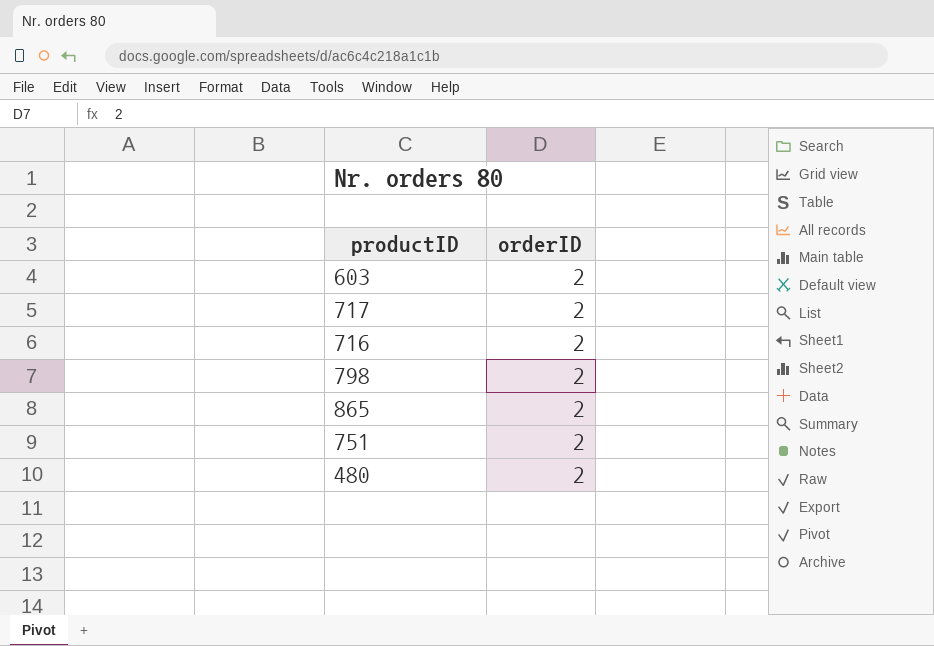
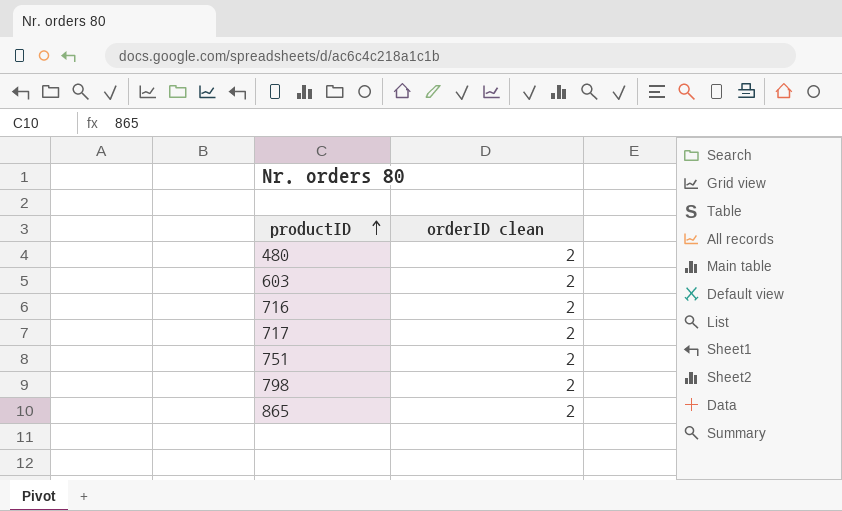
row order: none -> productID ascending
column name: orderID -> orderID clean

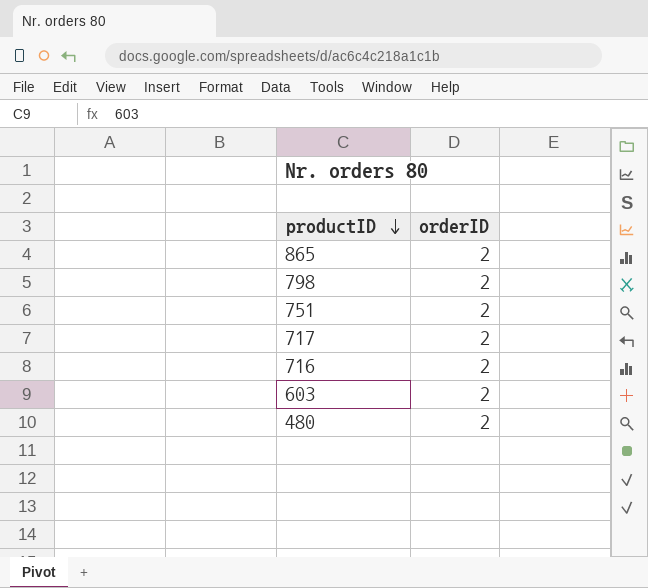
row order: productID ascending -> productID descending
column name: orderID clean -> orderID

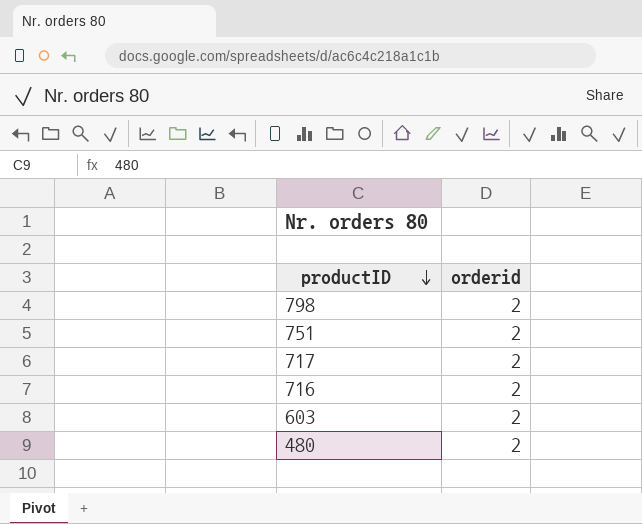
column name: orderID -> orderid
row 865: 2 -> none

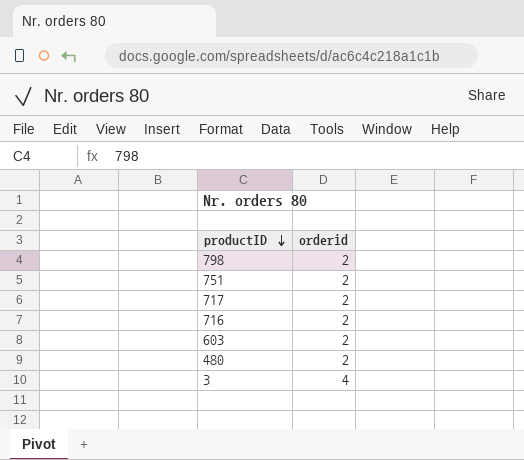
row 3: none -> 4

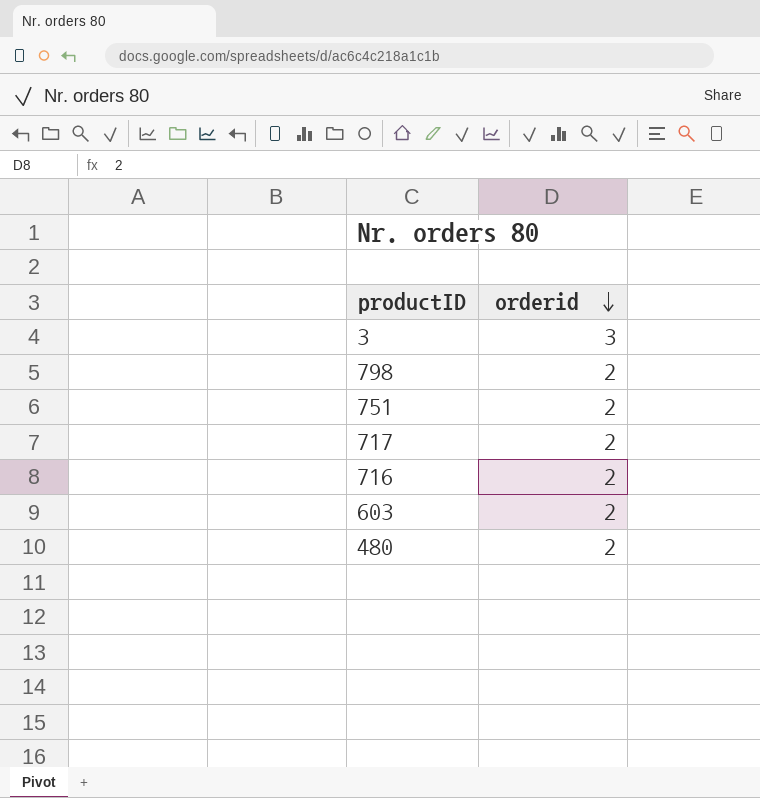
row order: productID descending -> orderid descending
3 | orderid: 4 -> 3

